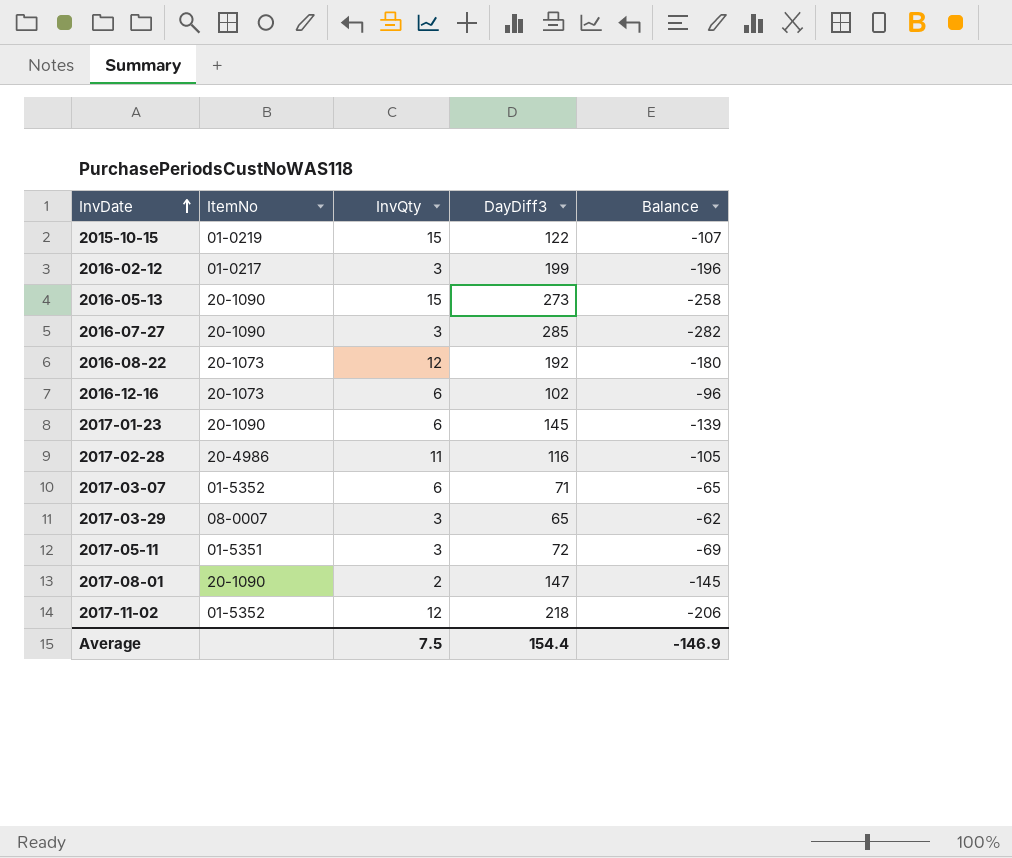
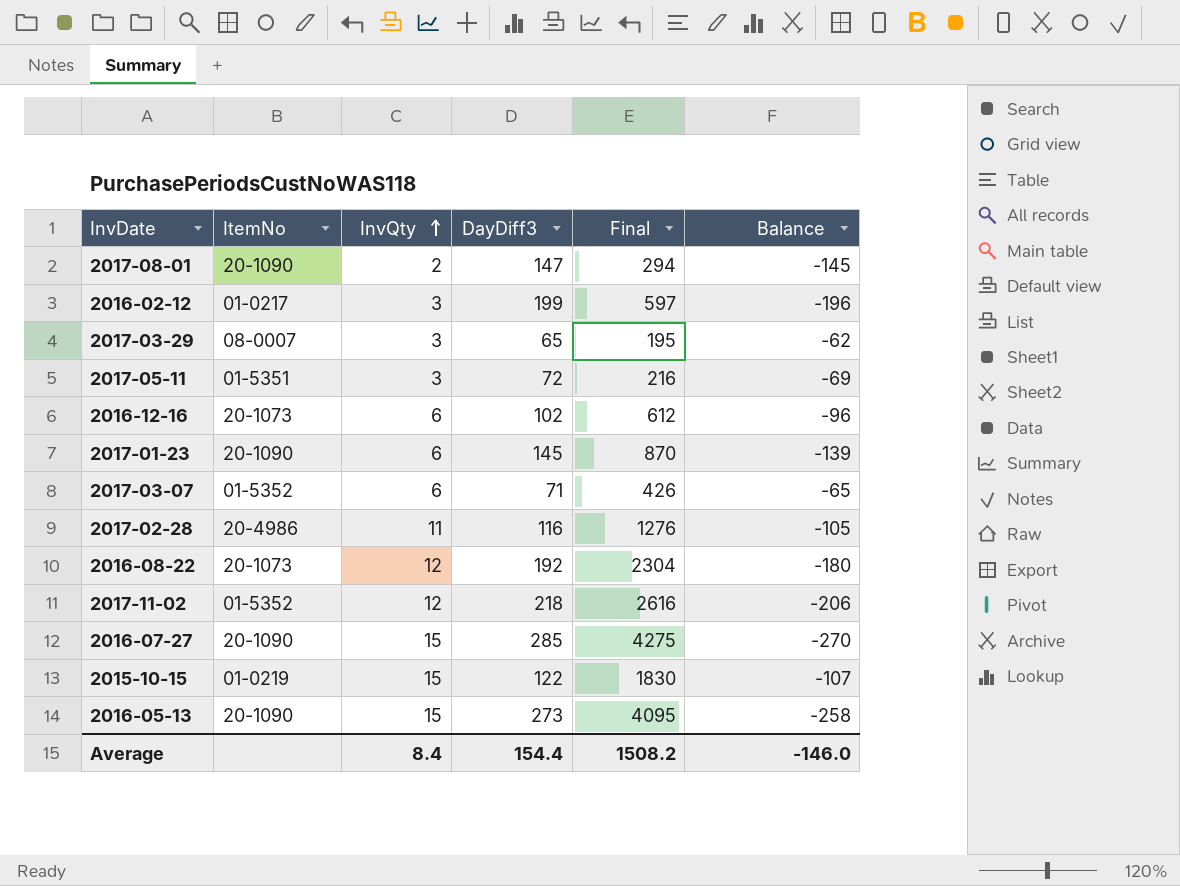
row order: InvDate ascending -> InvQty ascending
column Final | formula: none -> [InvQty] * [DayDiff3]
2016-07-27 | InvQty: 3 -> 15
2016-07-27 | Balance: -282 -> -270
Average | InvQty: 7.5 -> 8.4
Average | Balance: -146.9 -> -146.0

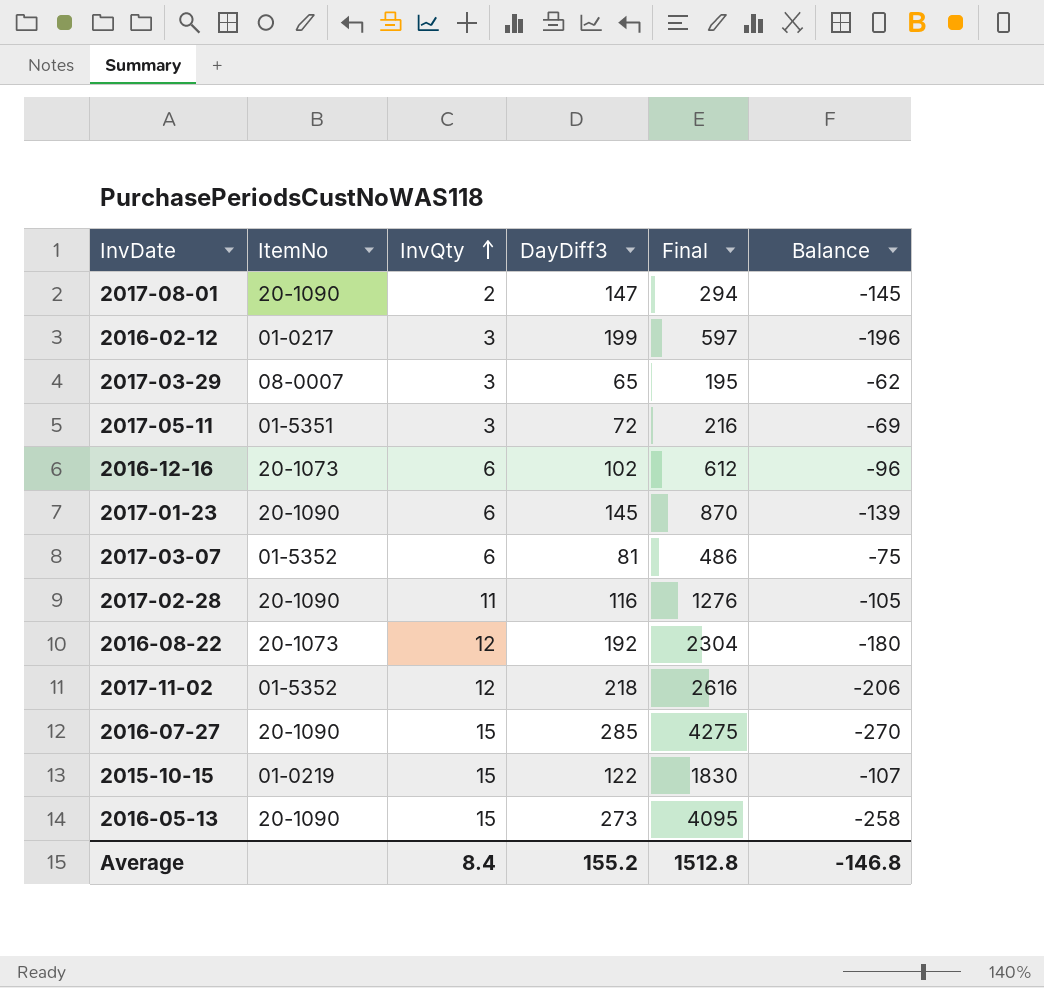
2017-03-07 | DayDiff3: 71 -> 81
2017-03-07 | Final: 426 -> 486
2017-03-07 | Balance: -65 -> -75
2017-02-28 | ItemNo: 20-4986 -> 20-1090
Average | DayDiff3: 154.4 -> 155.2
Average | Final: 1508.2 -> 1512.8
Average | Balance: -146.0 -> -146.8

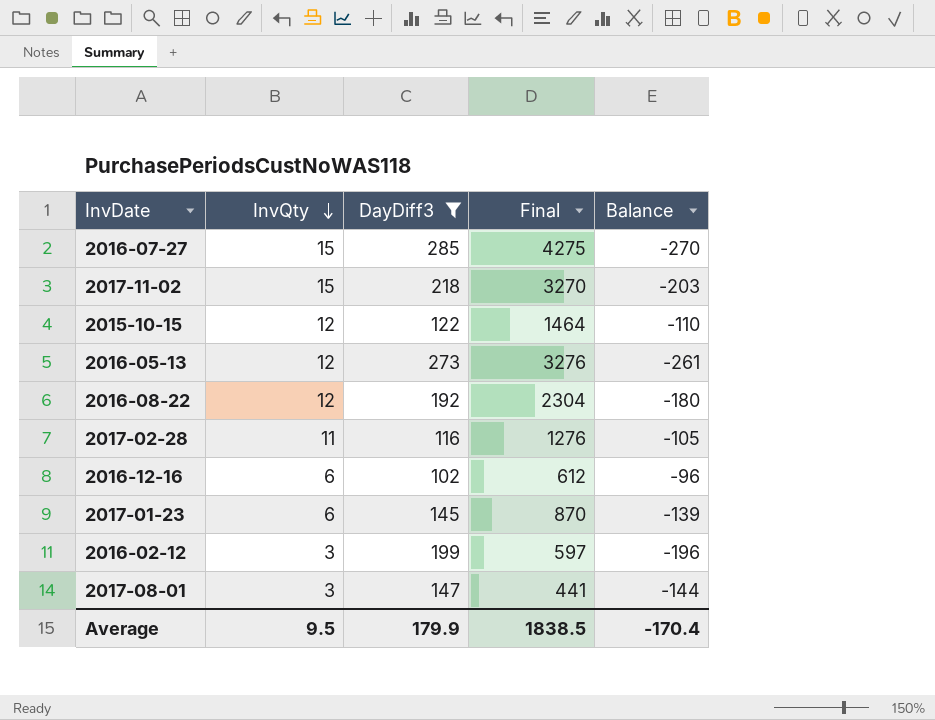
filter: none -> DayDiff3 >= 102
row order: InvQty ascending -> InvQty descending
column ItemNo | position: 2 -> none
2017-11-02 | InvQty: 12 -> 15
2017-11-02 | Final: 2616 -> 3270
2017-11-02 | Balance: -206 -> -203
2015-10-15 | InvQty: 15 -> 12
2015-10-15 | Final: 1830 -> 1464
2015-10-15 | Balance: -107 -> -110
2016-05-13 | InvQty: 15 -> 12
2016-05-13 | Final: 4095 -> 3276
2016-05-13 | Balance: -258 -> -261
2017-08-01 | InvQty: 2 -> 3
2017-08-01 | Final: 294 -> 441
2017-08-01 | Balance: -145 -> -144
Average | InvQty: 8.4 -> 9.5
Average | DayDiff3: 155.2 -> 179.9
Average | Final: 1512.8 -> 1838.5
Average | Balance: -146.8 -> -170.4

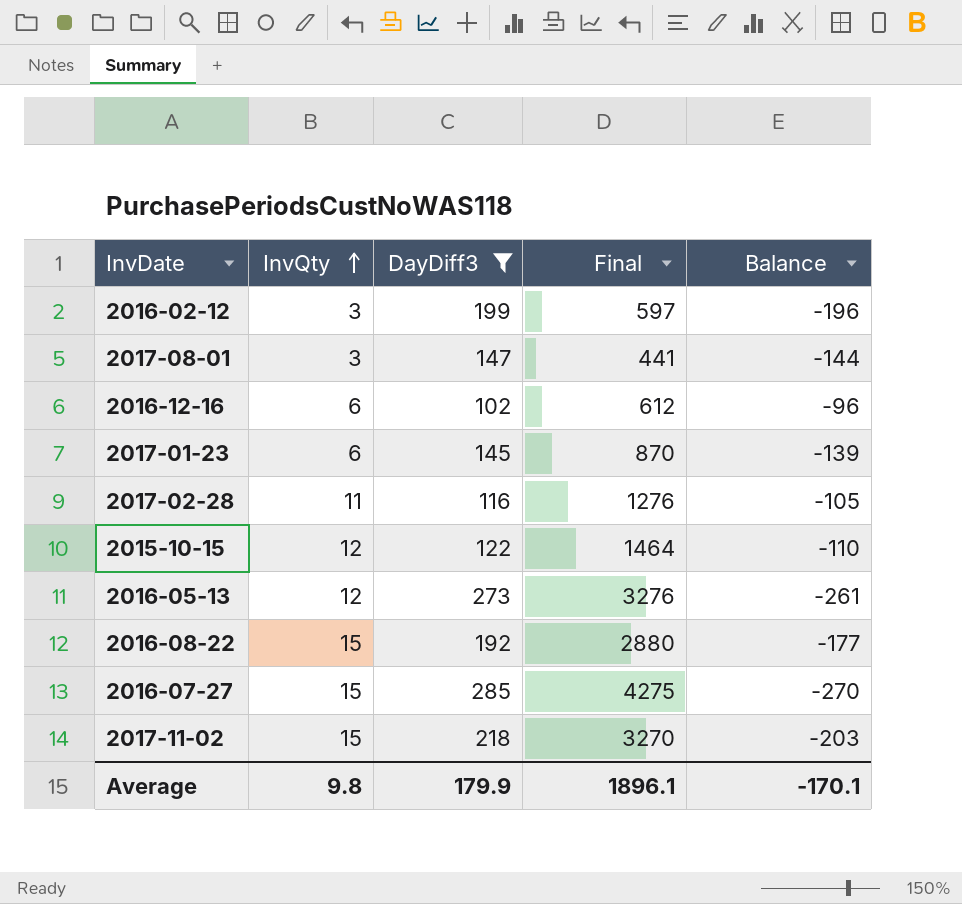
row order: InvQty descending -> InvQty ascending
2016-08-22 | InvQty: 12 -> 15
2016-08-22 | Final: 2304 -> 2880
2016-08-22 | Balance: -180 -> -177
Average | InvQty: 9.5 -> 9.8
Average | Final: 1838.5 -> 1896.1
Average | Balance: -170.4 -> -170.1

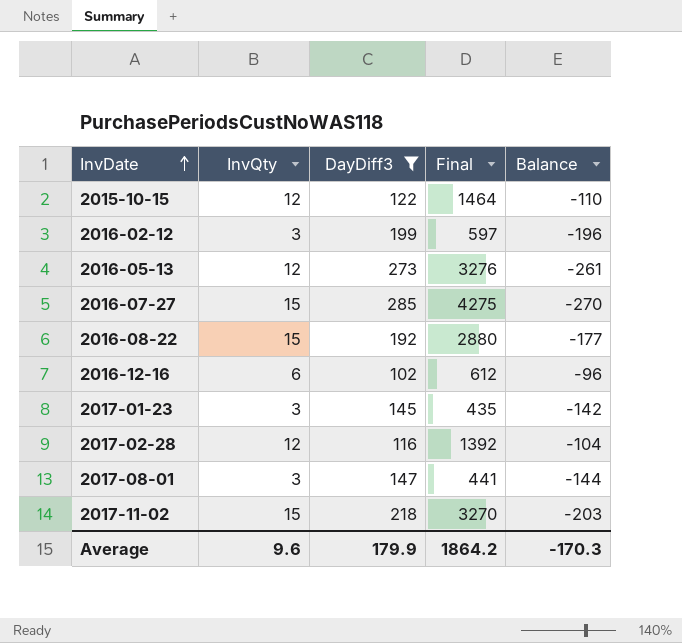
row order: InvQty ascending -> InvDate ascending
2017-01-23 | InvQty: 6 -> 3
2017-01-23 | Final: 870 -> 435
2017-01-23 | Balance: -139 -> -142
2017-02-28 | InvQty: 11 -> 12
2017-02-28 | Final: 1276 -> 1392
2017-02-28 | Balance: -105 -> -104
Average | InvQty: 9.8 -> 9.6
Average | Final: 1896.1 -> 1864.2
Average | Balance: -170.1 -> -170.3

